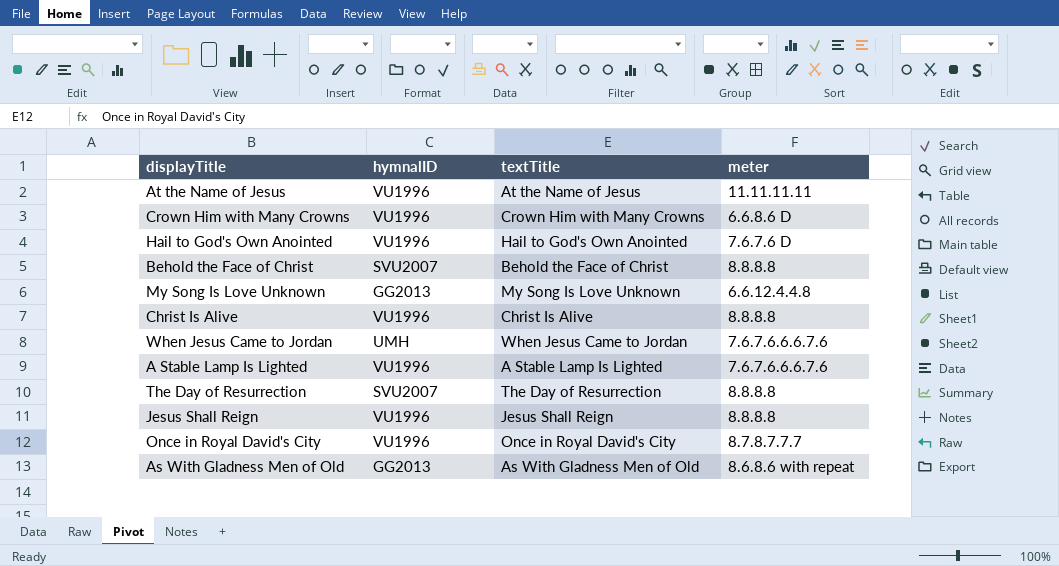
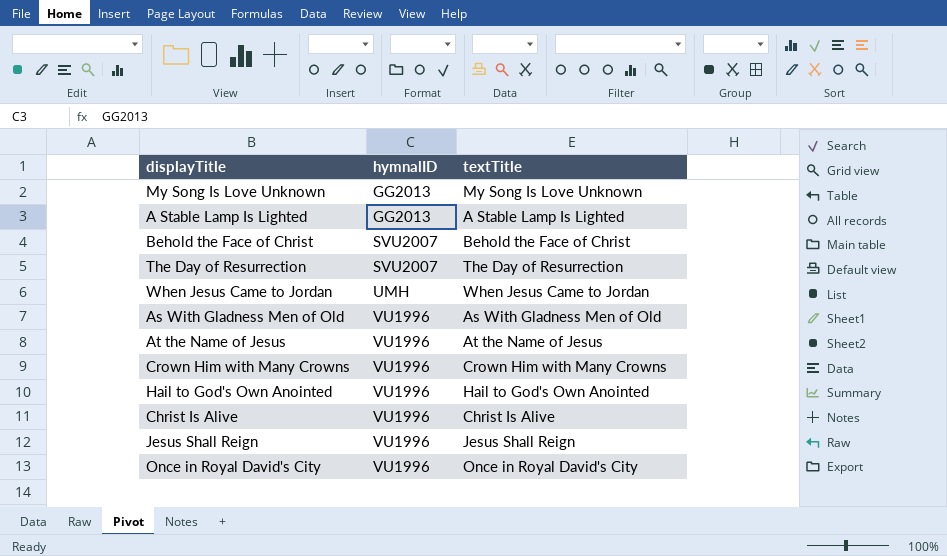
row order: none -> hymnalID ascending
column meter | position: 4 -> none
A Stable Lamp Is Lighted | hymnalID: VU1996 -> GG2013
As With Gladness Men of Old | hymnalID: GG2013 -> VU1996

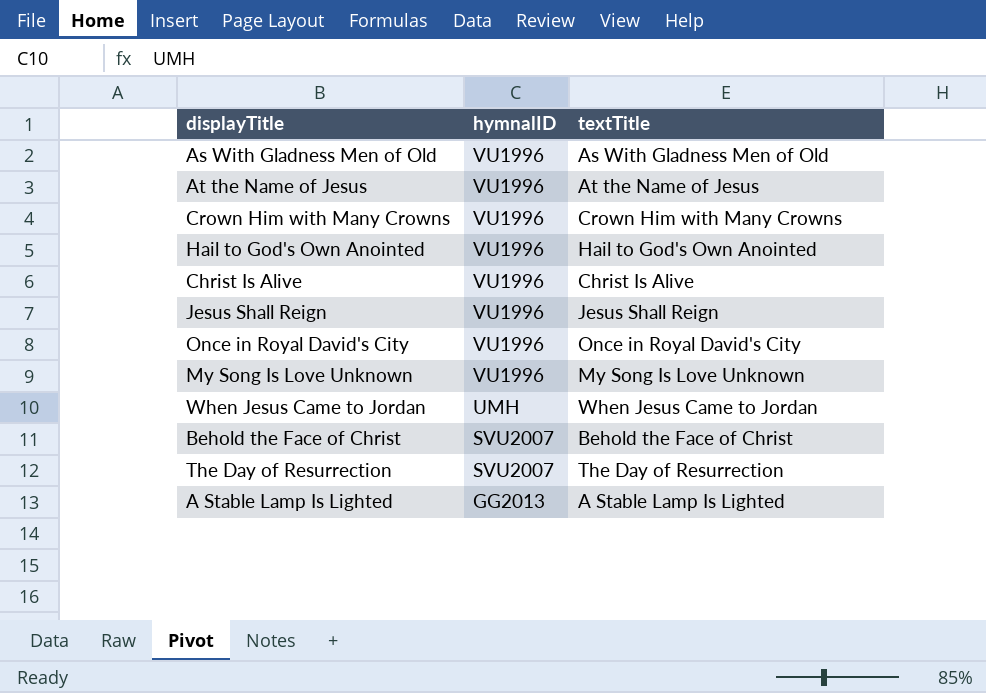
row order: hymnalID ascending -> hymnalID descending
My Song Is Love Unknown | hymnalID: GG2013 -> VU1996

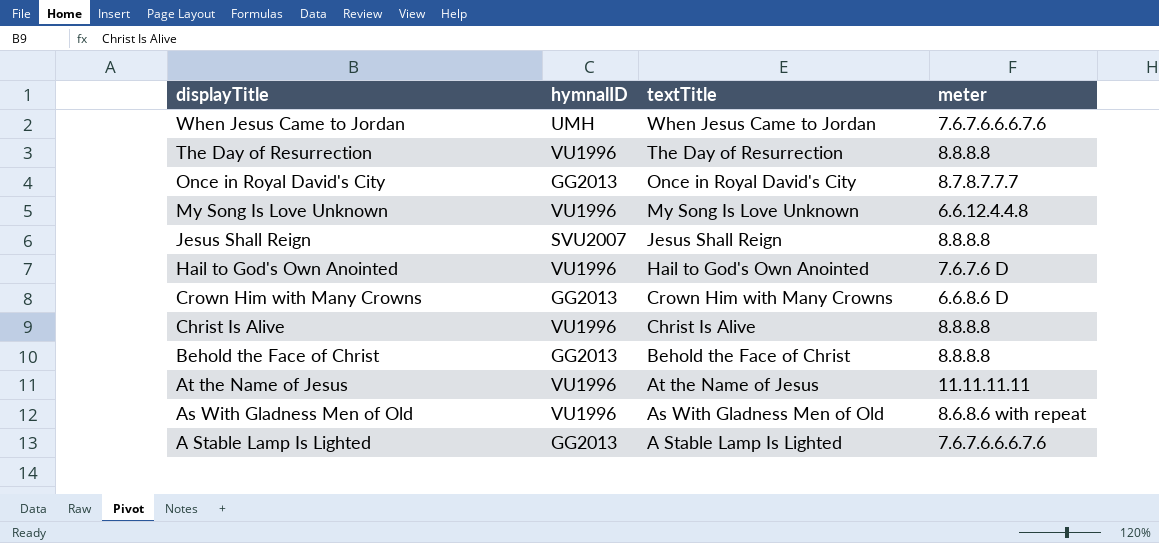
row order: hymnalID descending -> displayTitle descending
column meter | position: none -> 4
The Day of Resurrection | hymnalID: SVU2007 -> VU1996
Once in Royal David's City | hymnalID: VU1996 -> GG2013
Jesus Shall Reign | hymnalID: VU1996 -> SVU2007
Crown Him with Many Crowns | hymnalID: VU1996 -> GG2013
Behold the Face of Christ | hymnalID: SVU2007 -> GG2013

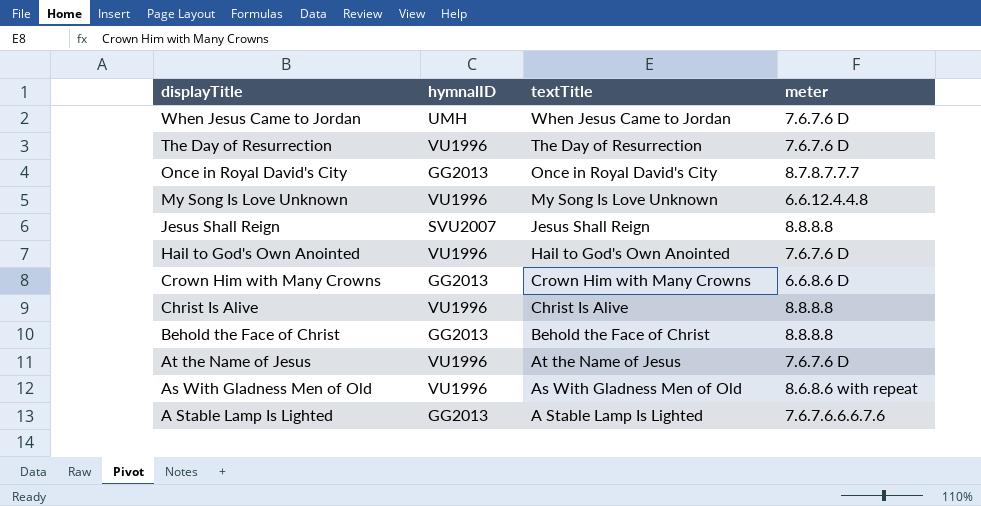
When Jesus Came to Jordan | meter: 7.6.7.6.6.6.7.6 -> 7.6.7.6 D
The Day of Resurrection | meter: 8.8.8.8 -> 7.6.7.6 D
At the Name of Jesus | meter: 11.11.11.11 -> 7.6.7.6 D

